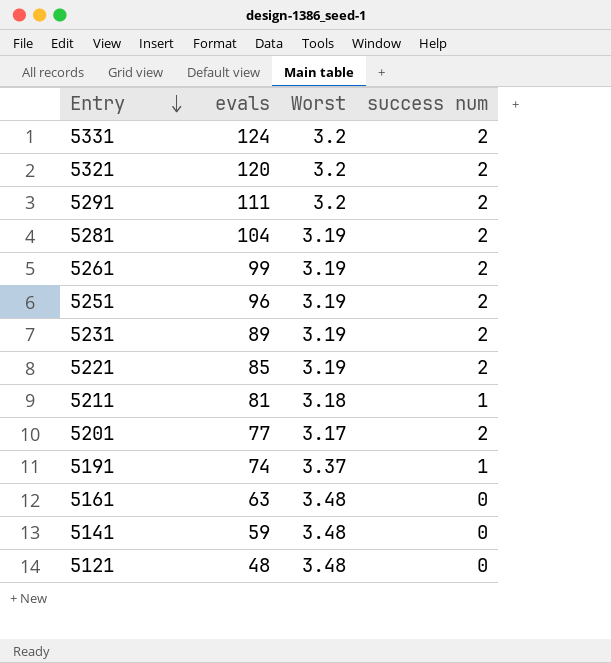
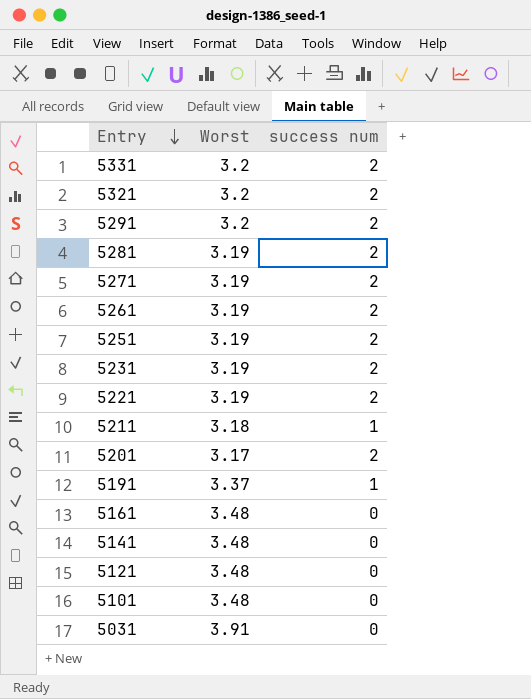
column evals | position: 2 -> none
row 5271: none -> 3.19 | 2
row 5101: none -> 3.48 | 0
row 5031: none -> 3.91 | 0

